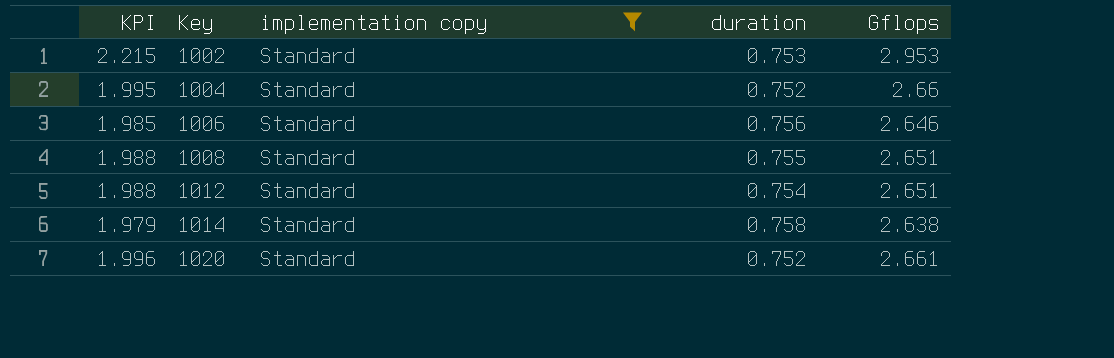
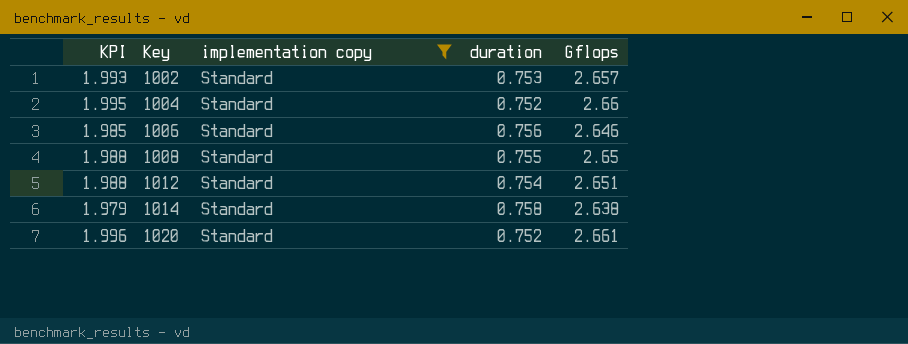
1002 | KPI: 2.215 -> 1.993
1002 | Gflops: 2.953 -> 2.657
1008 | Gflops: 2.651 -> 2.65

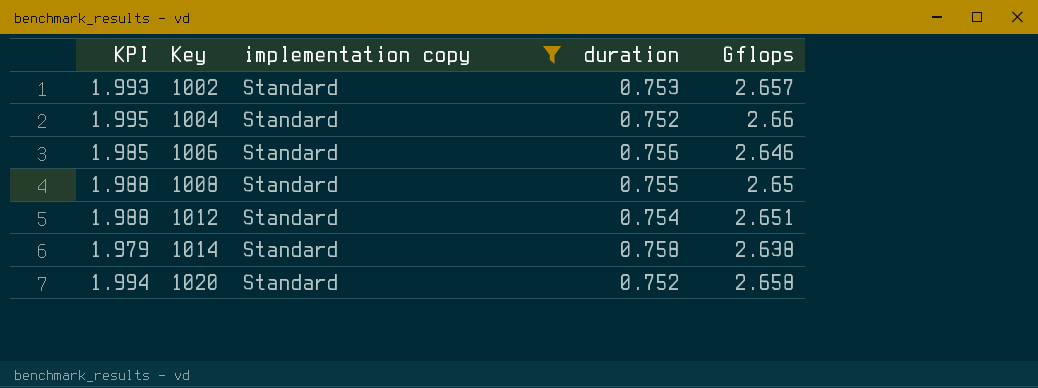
1020 | KPI: 1.996 -> 1.994
1020 | Gflops: 2.661 -> 2.658

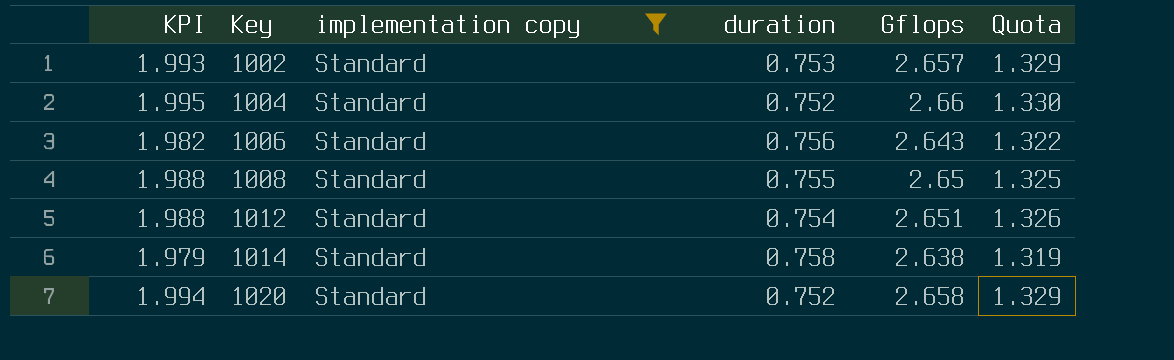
column Quota | formula: none -> [Gflops] * 0.5
1006 | KPI: 1.985 -> 1.982
1006 | Gflops: 2.646 -> 2.643

